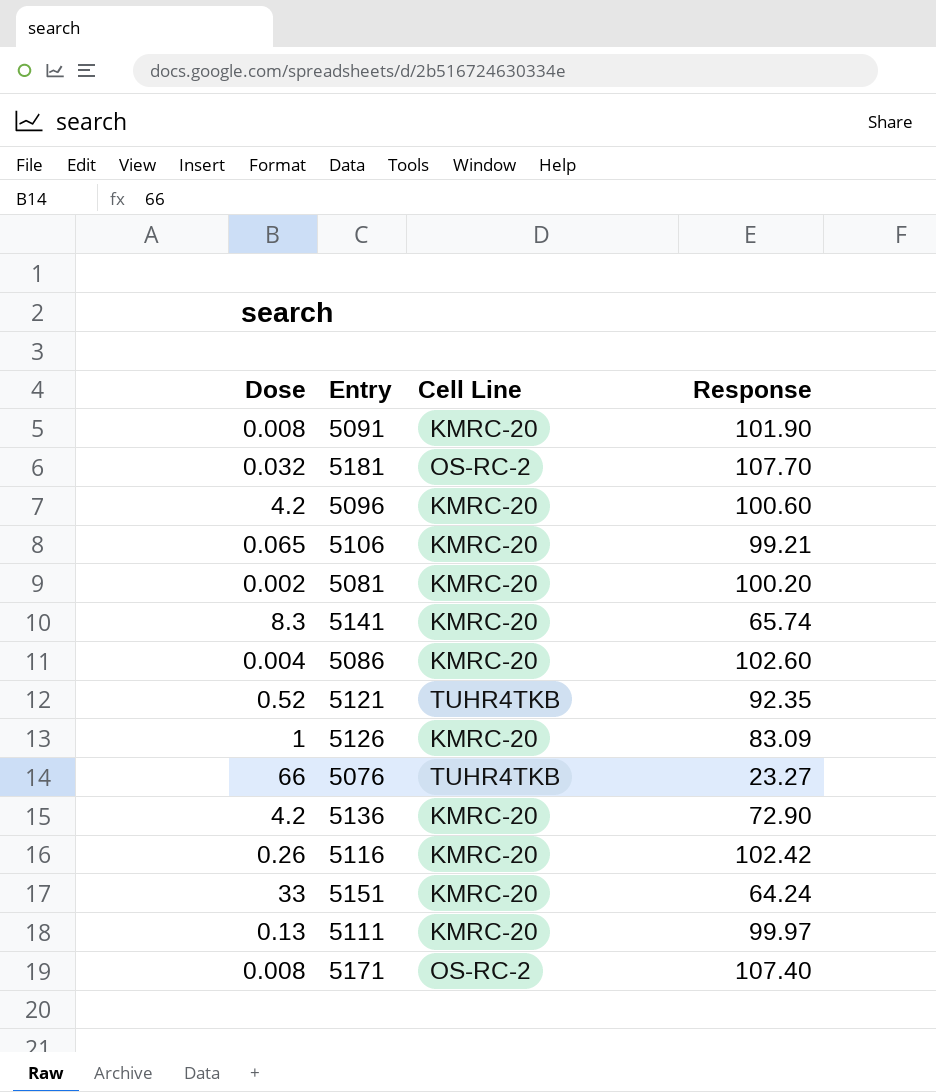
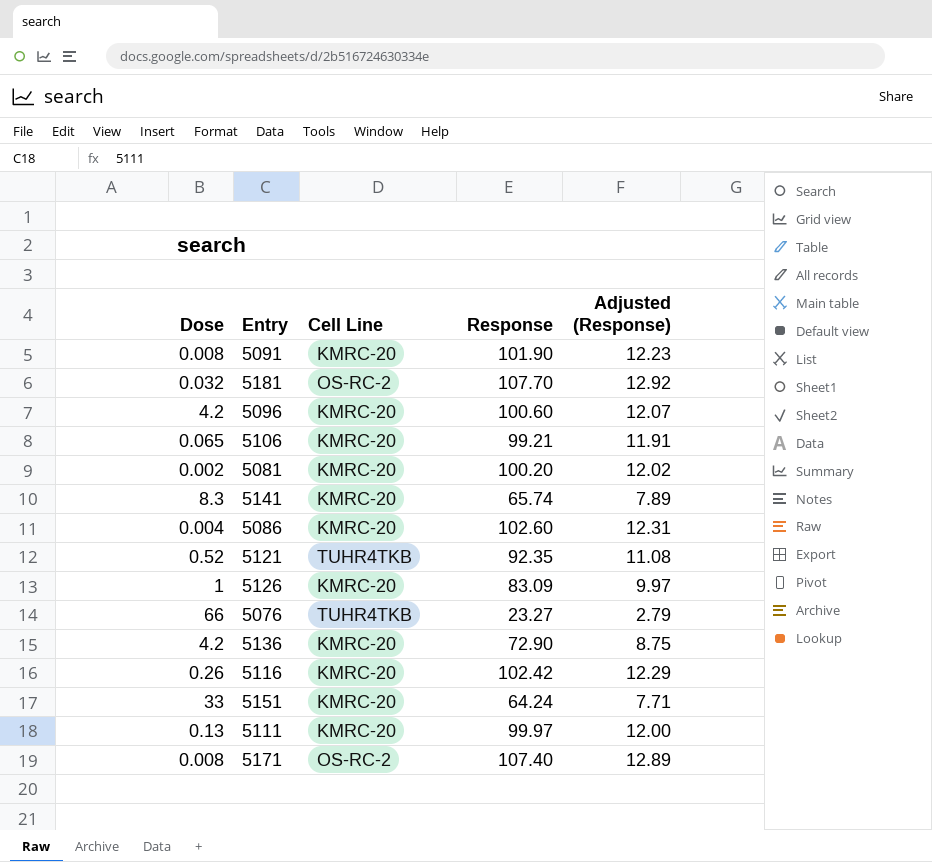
column Adjusted (Response) | formula: none -> [Response] * 0.12

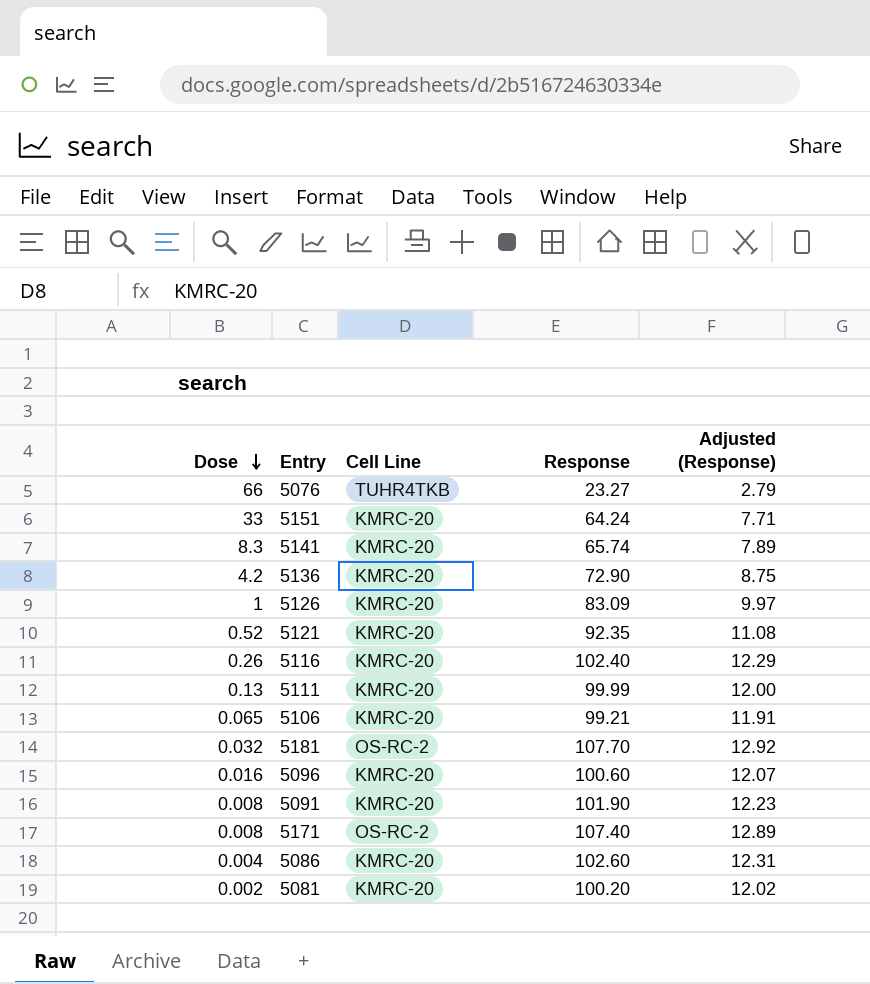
row order: none -> Dose descending
5121 | Cell Line: TUHR4TKB -> KMRC-20
5116 | Response: 102.42 -> 102.40
5111 | Response: 99.97 -> 99.99
5096 | Dose: 4.2 -> 0.016

